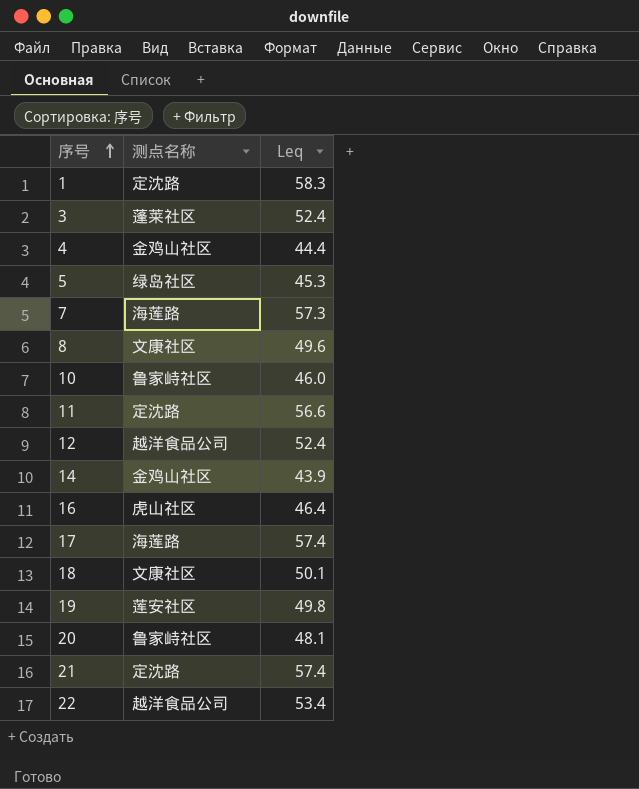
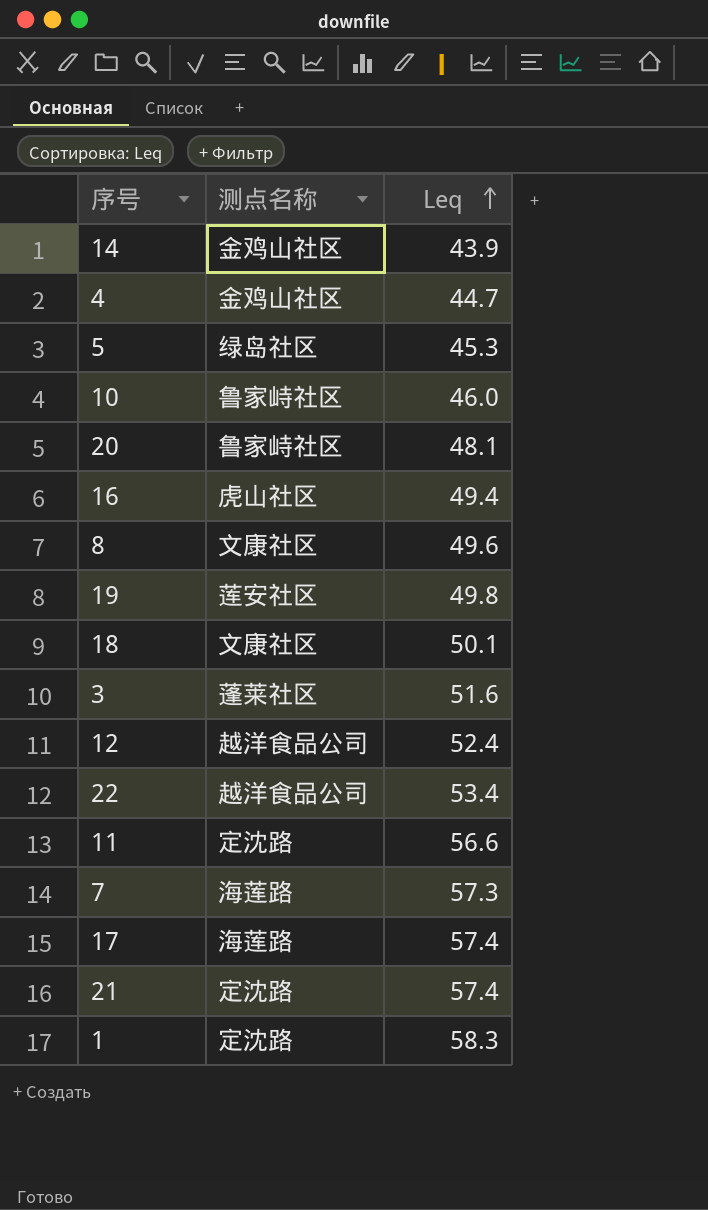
row order: 序号 ascending -> Leq ascending
4 | Leq: 44.4 -> 44.7
16 | Leq: 46.4 -> 49.4
3 | Leq: 52.4 -> 51.6

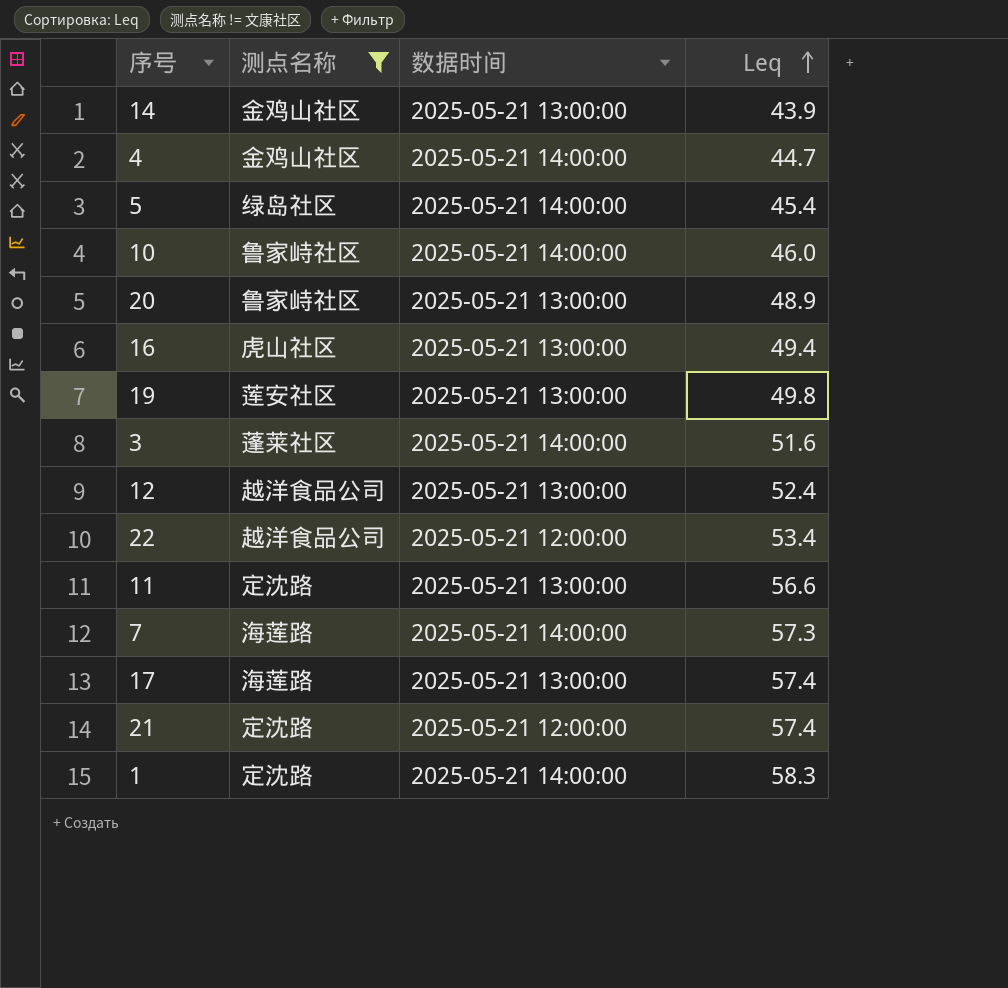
filter: none -> 测点名称 != 文康社区
column 数据时间 | position: none -> 3
5 | Leq: 45.3 -> 45.4
20 | Leq: 48.1 -> 48.9

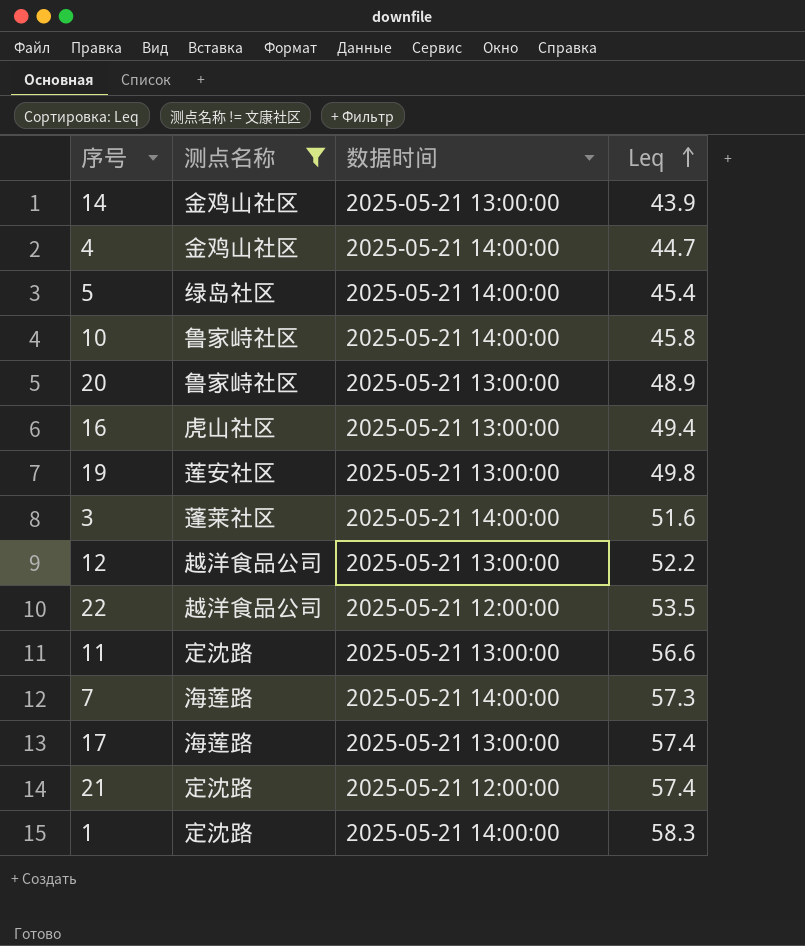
10 | Leq: 46.0 -> 45.8
12 | Leq: 52.4 -> 52.2
22 | Leq: 53.4 -> 53.5

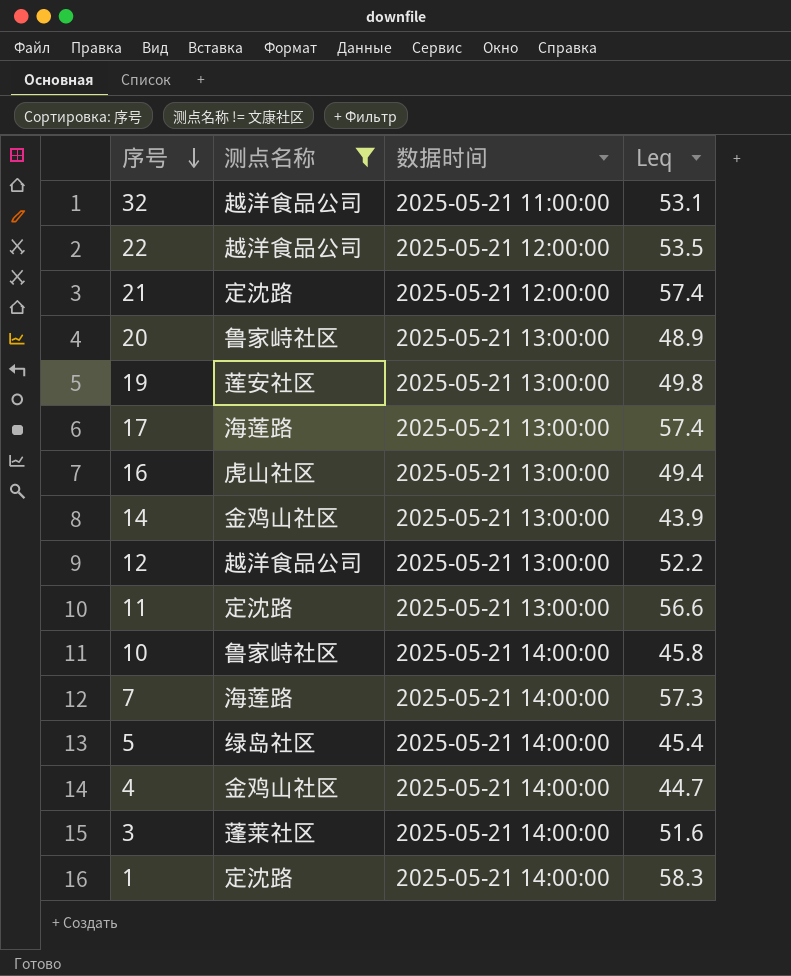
row order: Leq ascending -> 序号 descending
row 32: none -> 越洋食品公司 | 2025-05-21 11:00:00 | 53.1

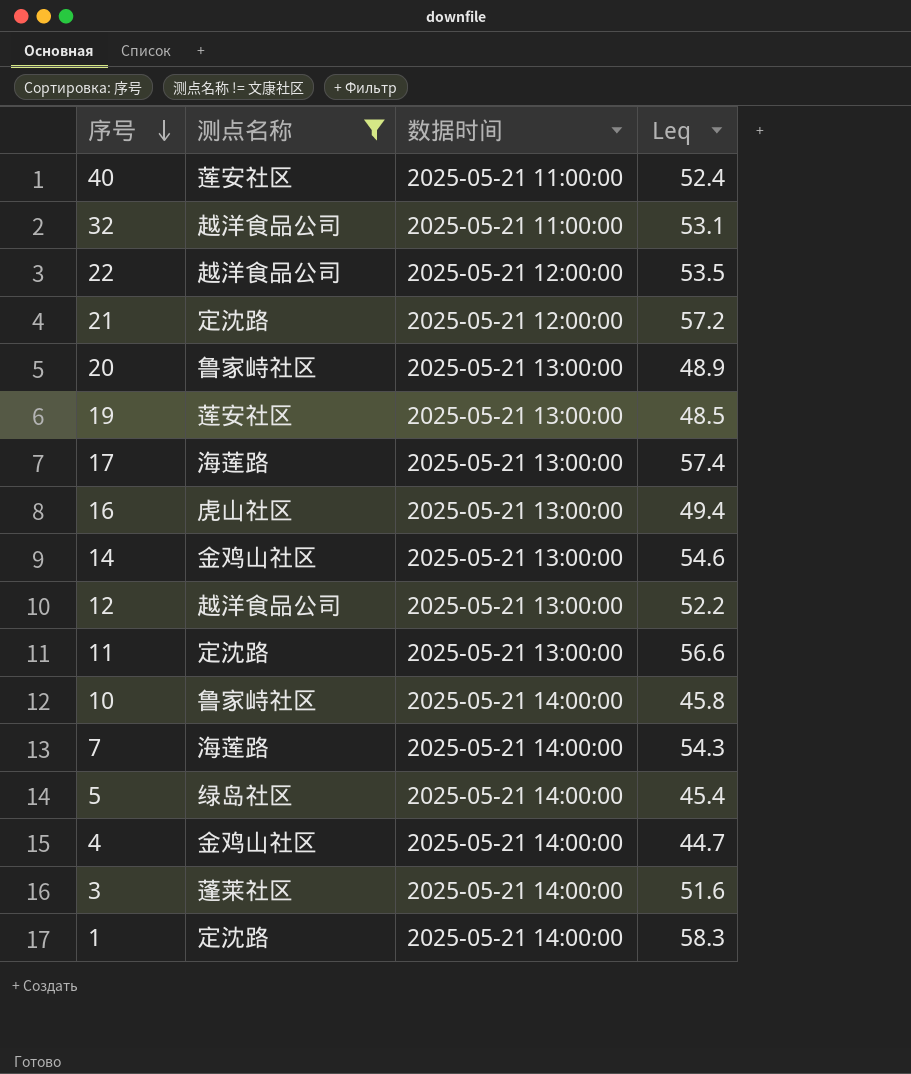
row 40: none -> 莲安社区 | 2025-05-21 11:00:00 | 52.4
21 | Leq: 57.4 -> 57.2
19 | Leq: 49.8 -> 48.5
14 | Leq: 43.9 -> 54.6
7 | Leq: 57.3 -> 54.3

